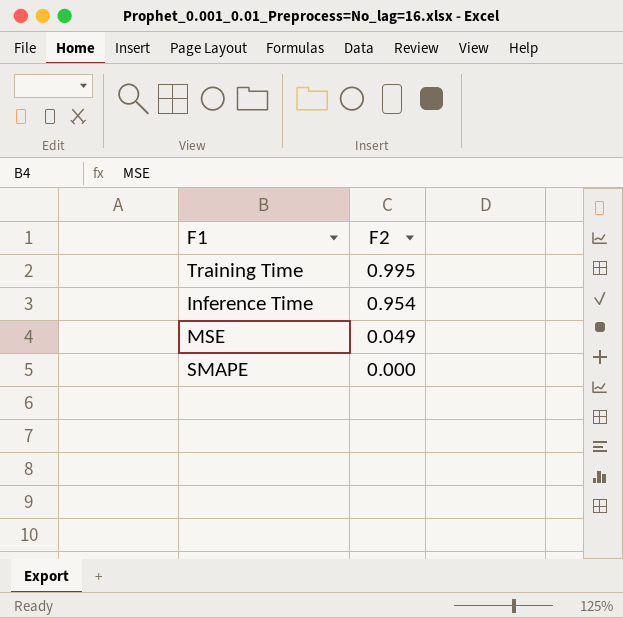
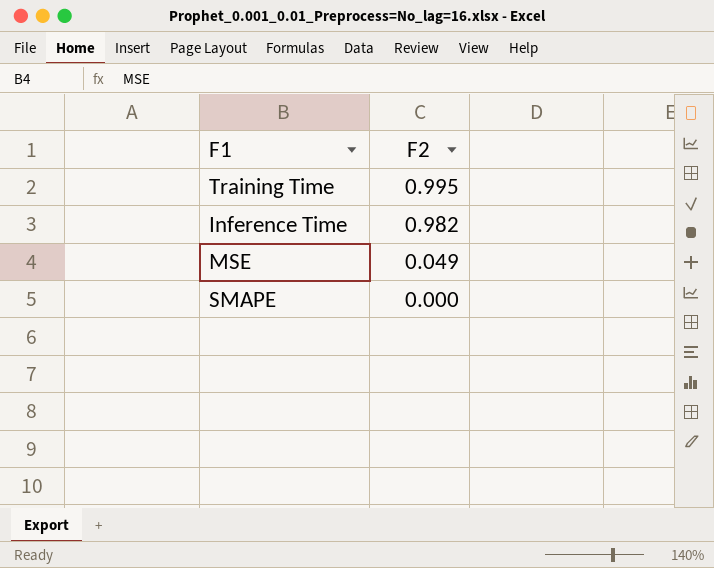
Inference Time | F2: 0.954 -> 0.982

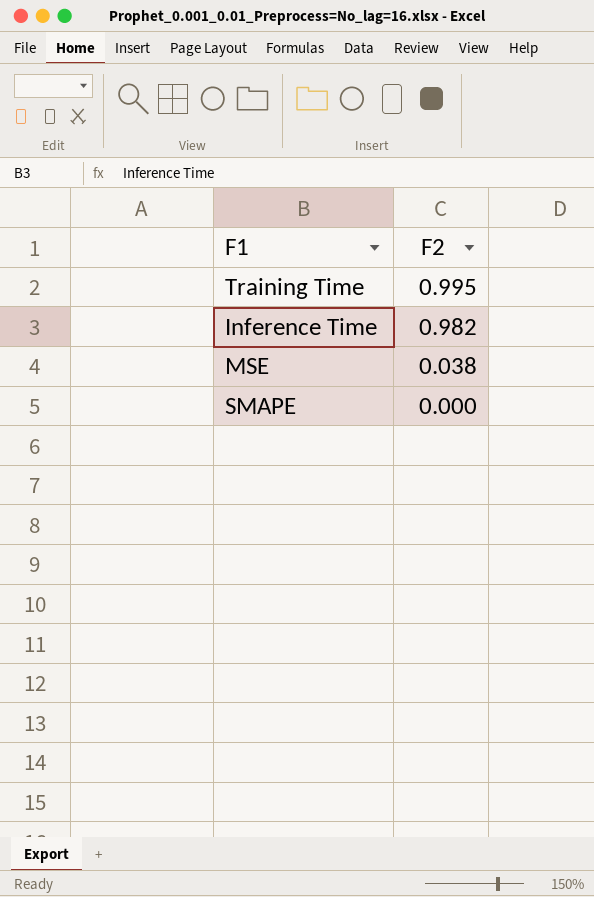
MSE | F2: 0.049 -> 0.038

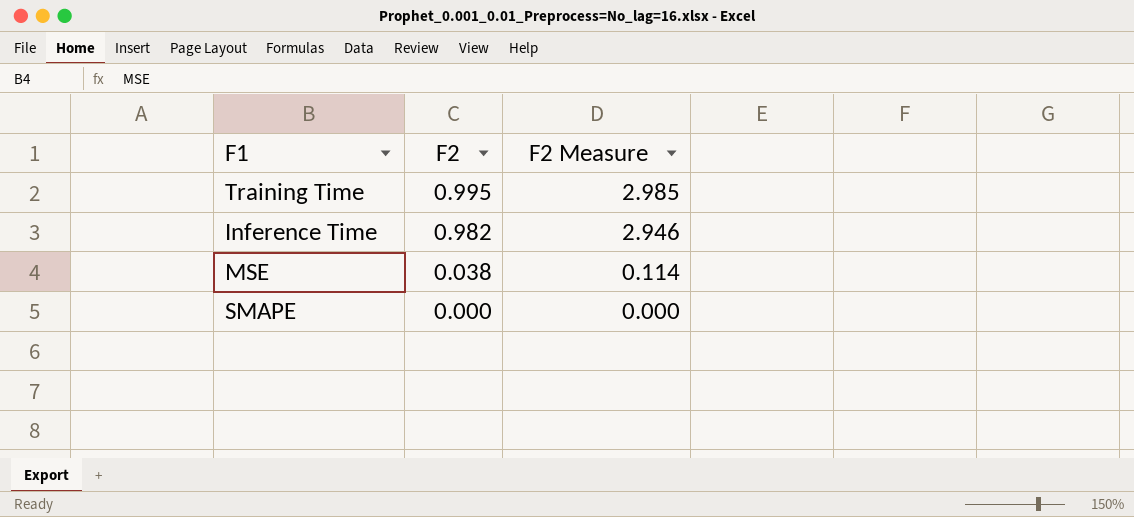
column F2 Measure | formula: none -> [F2] * 3

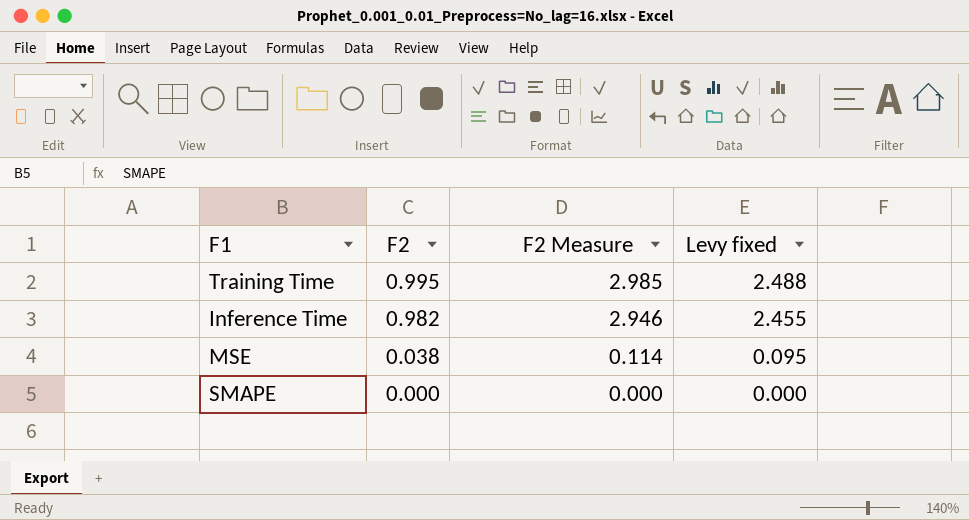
column Levy fixed | formula: none -> [F2] * 2.5

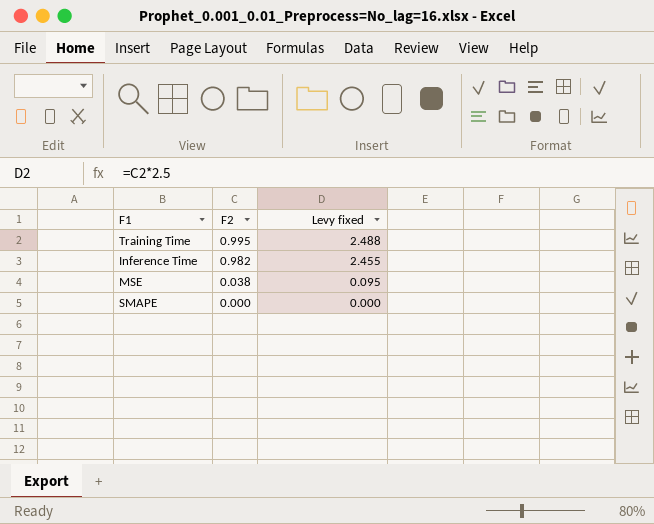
column F2 Measure | formula: [F2] * 3 -> none

